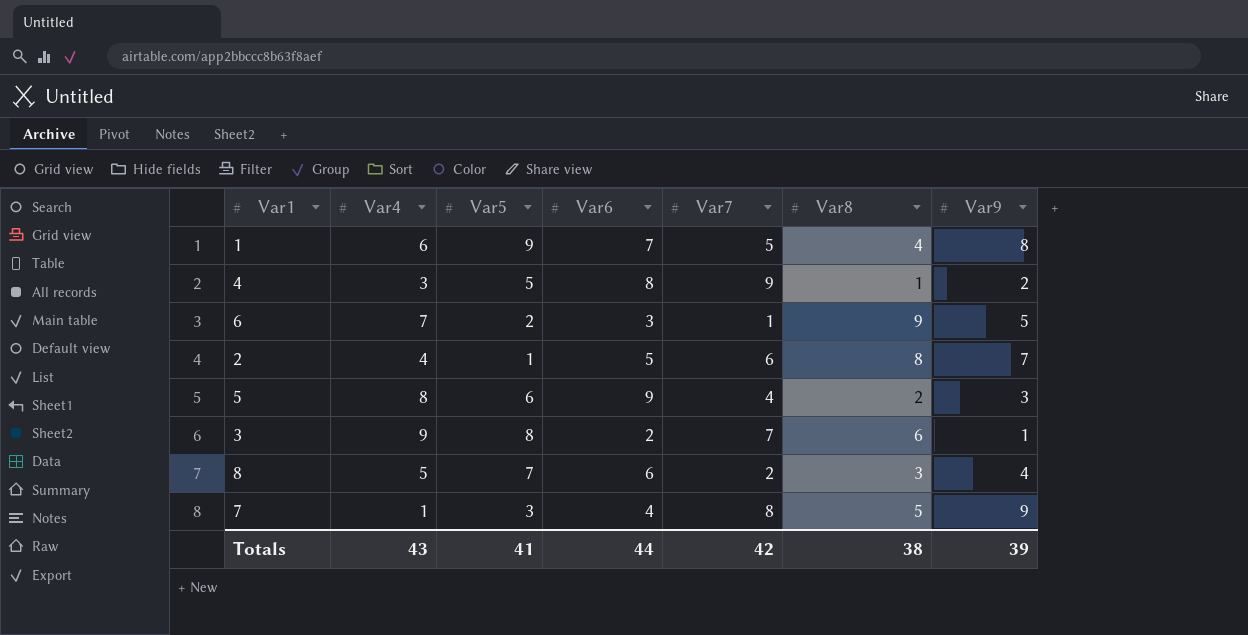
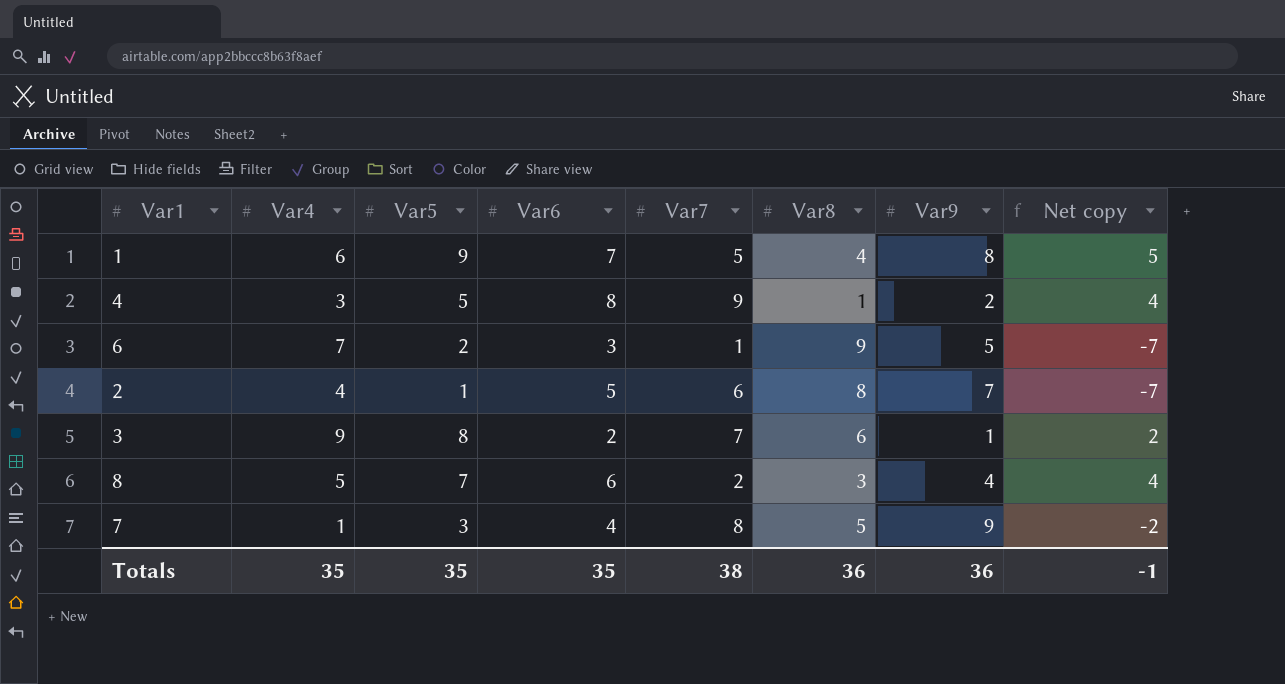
column Net copy | formula: none -> [Var5] - [Var8]
row 5: 8 | 6 | 9 | 4 | 2 | 3 -> none
Totals | Var4: 43 -> 35
Totals | Var5: 41 -> 35
Totals | Var6: 44 -> 35
Totals | Var7: 42 -> 38
Totals | Var8: 38 -> 36
Totals | Var9: 39 -> 36

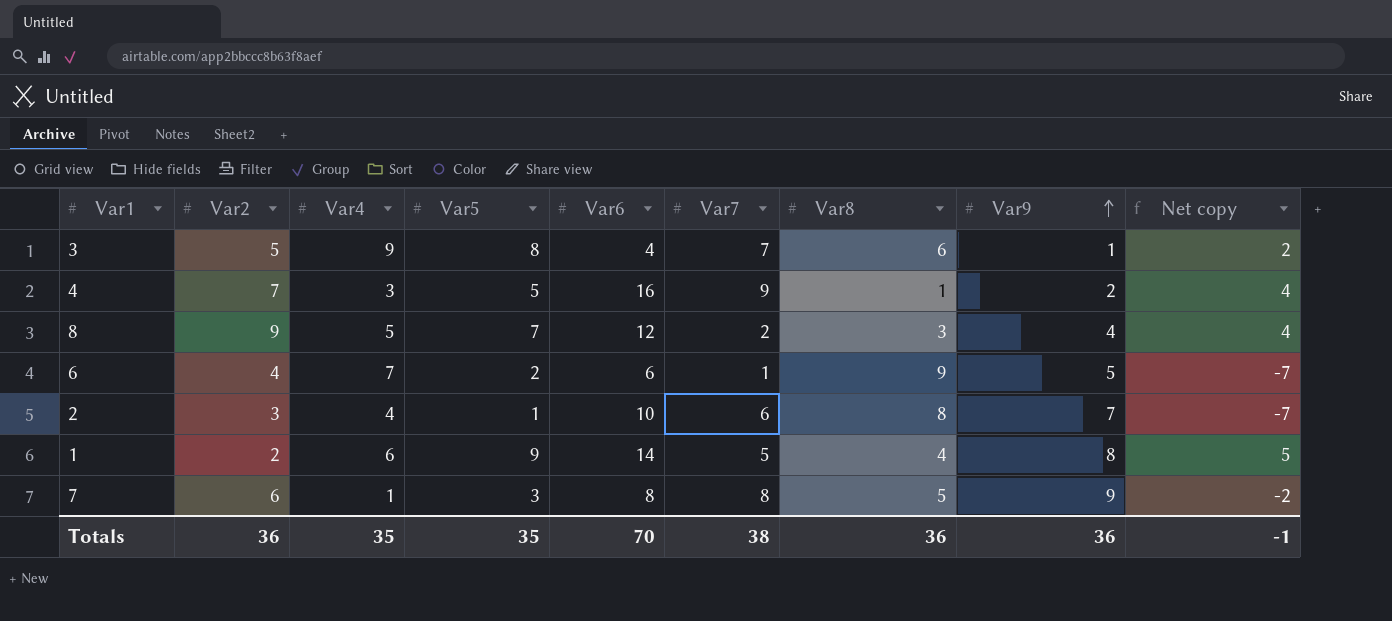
row order: none -> Var9 ascending
column Var2 | position: none -> 2
3 | Var6: 2 -> 4
4 | Var6: 8 -> 16
8 | Var6: 6 -> 12
6 | Var6: 3 -> 6
2 | Var6: 5 -> 10
1 | Var6: 7 -> 14
7 | Var6: 4 -> 8
Totals | Var6: 35 -> 70

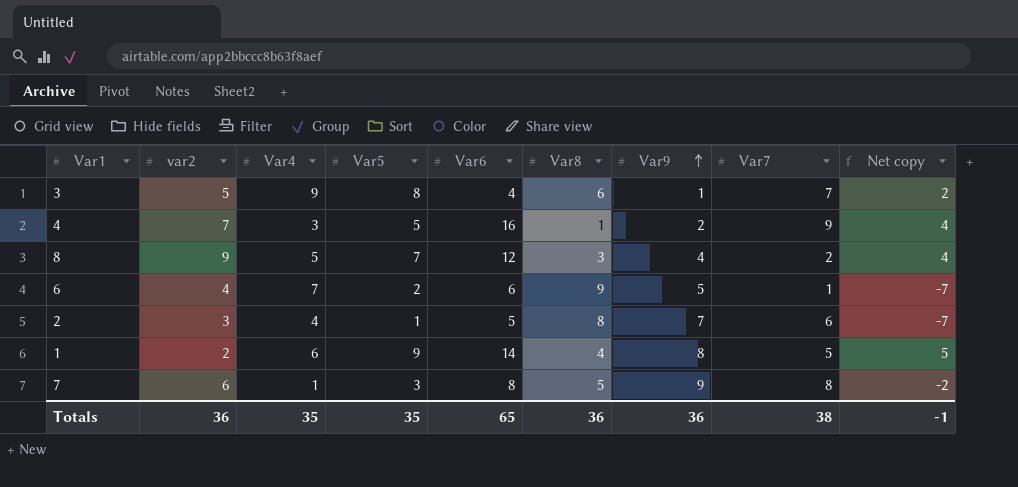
column name: Var2 -> var2
column Var7 | position: 6 -> 8
2 | Var6: 10 -> 5
Totals | Var6: 70 -> 65

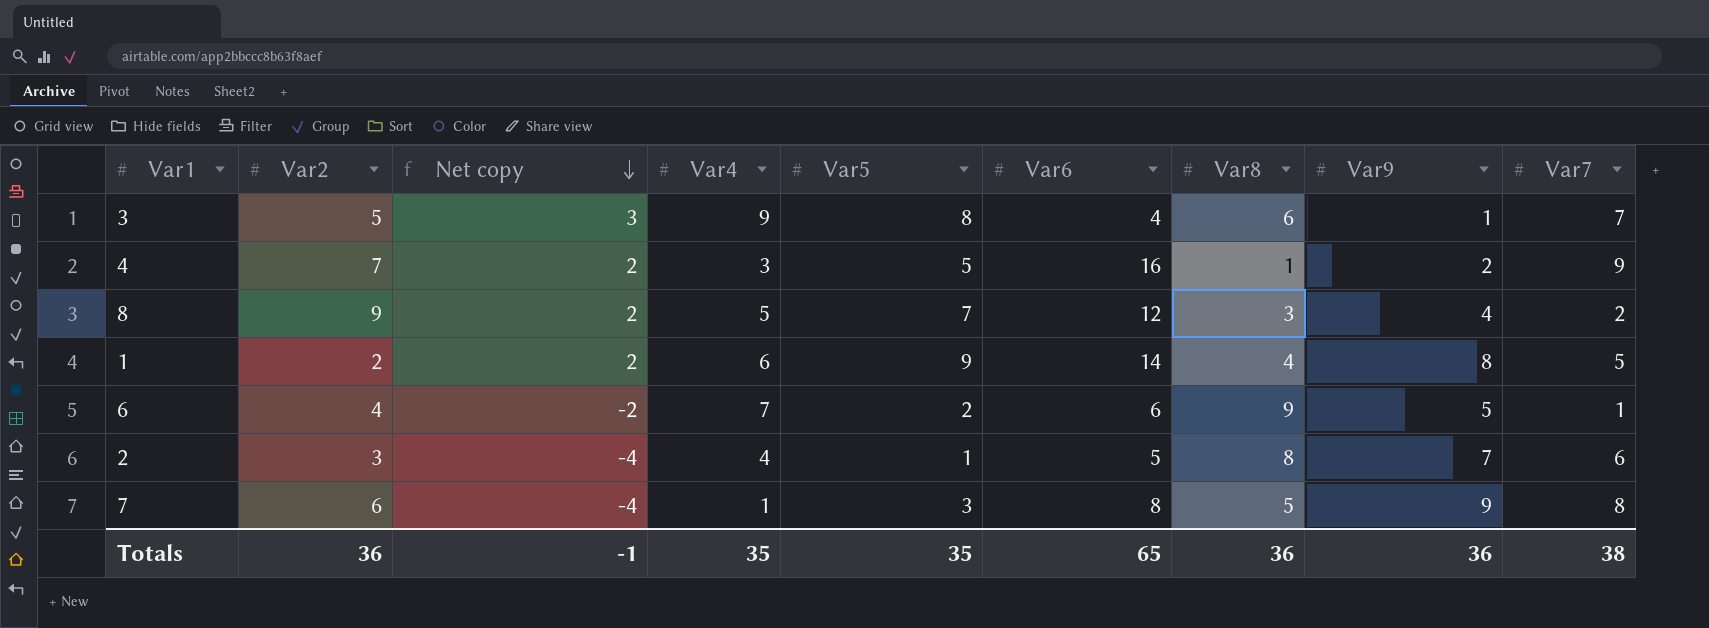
row order: Var9 ascending -> Net copy descending
column name: var2 -> Var2
column Net copy | formula: [Var5] - [Var8] -> [Var4] - [Var8]
column Net copy | position: 9 -> 3

